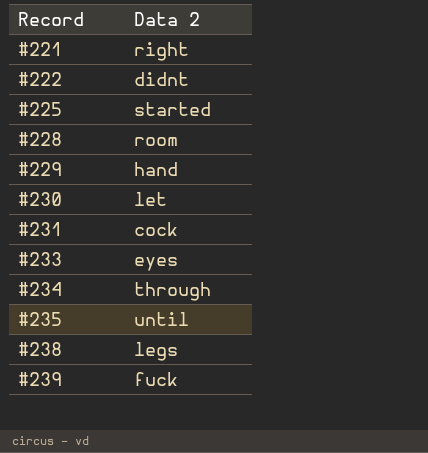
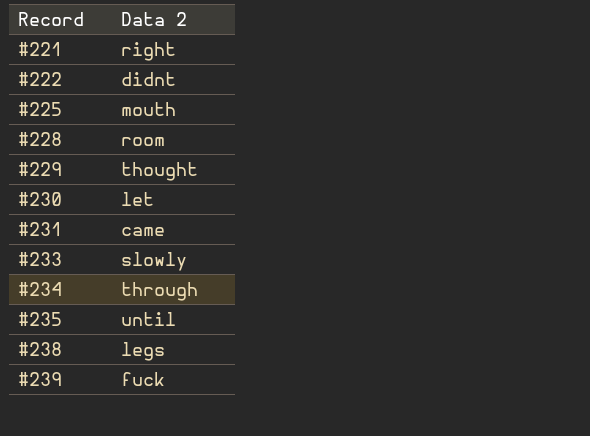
#225 | Data 2: started -> mouth
#229 | Data 2: hand -> thought
#231 | Data 2: cock -> came
#233 | Data 2: eyes -> slowly

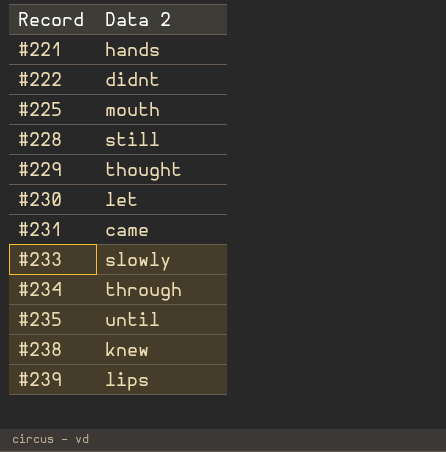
#221 | Data 2: right -> hands
#228 | Data 2: room -> still
#238 | Data 2: legs -> knew
#239 | Data 2: fuck -> lips

